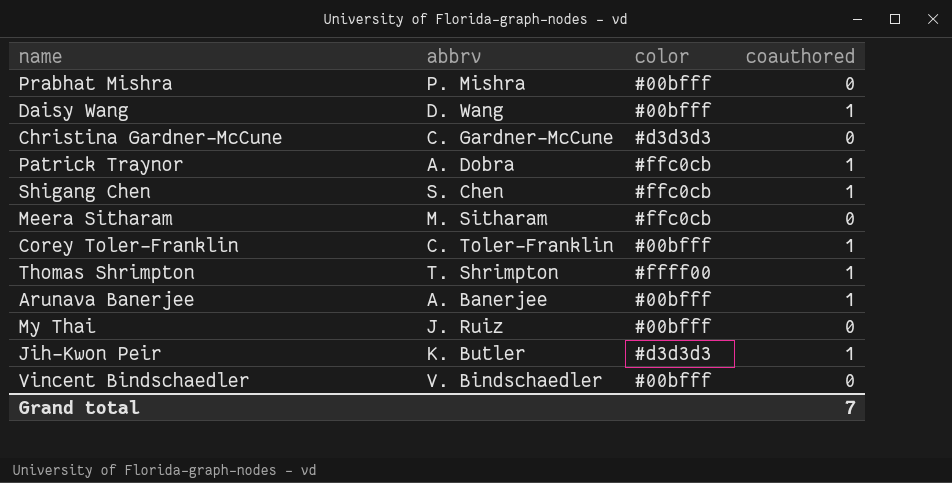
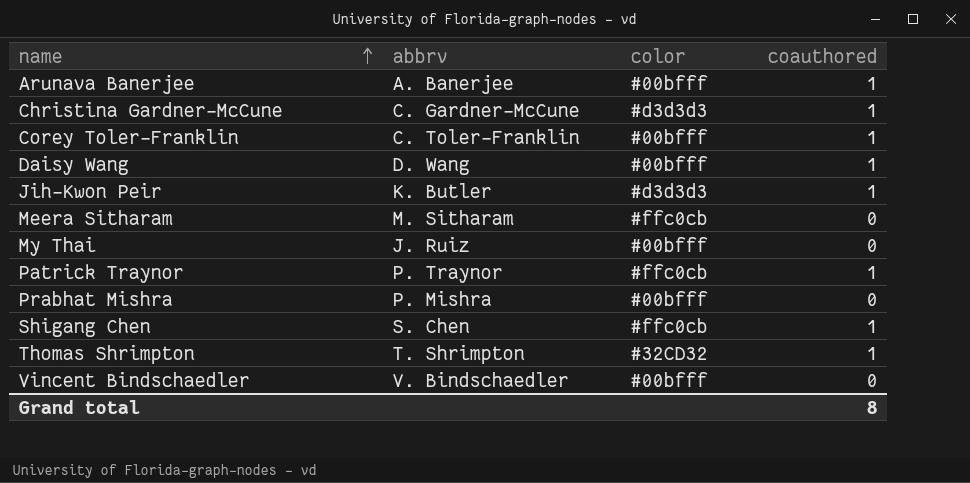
row order: none -> name ascending
Christina Gardner-McCune | coauthored: 0 -> 1
Patrick Traynor | abbrv: A. Dobra -> P. Traynor
Thomas Shrimpton | color: #ffff00 -> #32CD32
Grand total | coauthored: 7 -> 8

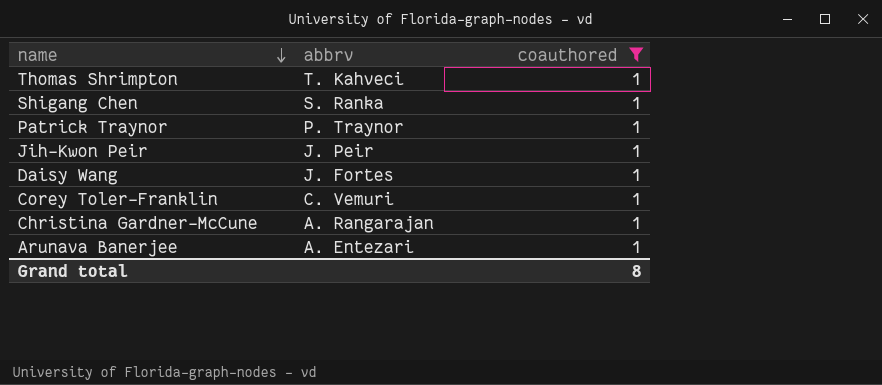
filter: none -> coauthored = 1
row order: name ascending -> name descending
column color | position: 3 -> none
Thomas Shrimpton | abbrv: T. Shrimpton -> T. Kahveci
Shigang Chen | abbrv: S. Chen -> S. Ranka
Jih-Kwon Peir | abbrv: K. Butler -> J. Peir
Daisy Wang | abbrv: D. Wang -> J. Fortes
Corey Toler-Franklin | abbrv: C. Toler-Franklin -> C. Vemuri
Christina Gardner-McCune | abbrv: C. Gardner-McCune -> A. Rangarajan
Arunava Banerjee | abbrv: A. Banerjee -> A. Entezari

